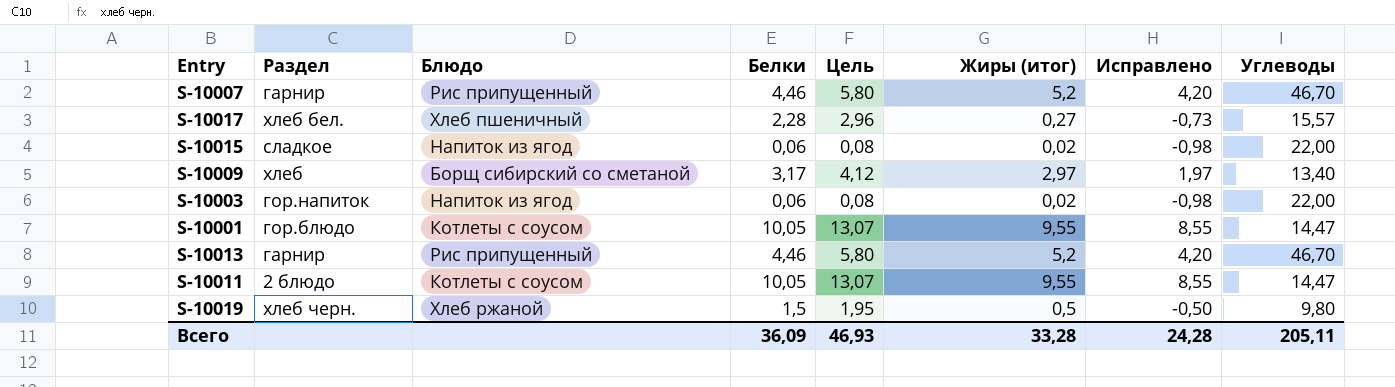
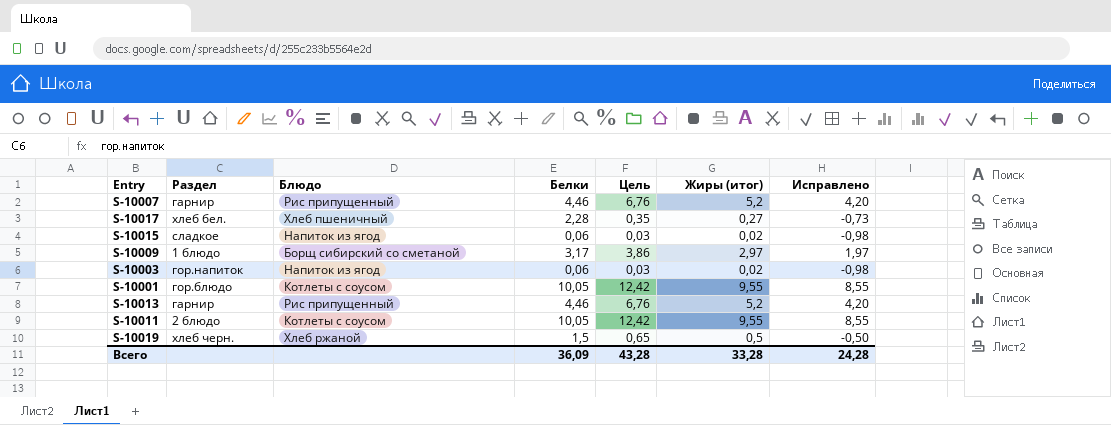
column Углеводы | position: 8 -> none
column Цель | formula: [Белки] * 1,3 -> [Жиры (итог)] * 1,3
S-10009 | Раздел: хлеб -> 1 блюдо
Всего | Цель: 46,93 -> 43,28

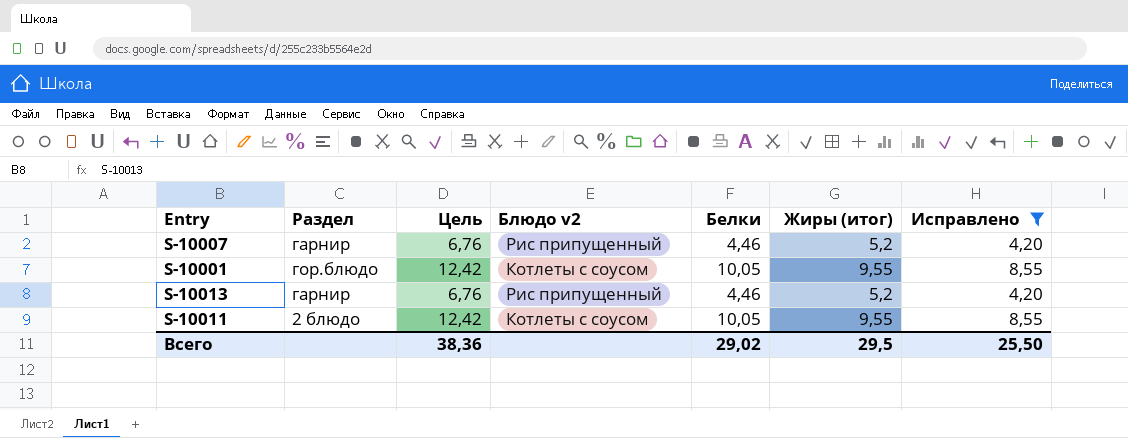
filter: none -> Исправлено >= 4,20
column Цель | position: 5 -> 3
column name: Блюдо -> Блюдо v2
Всего | Цель: 43,28 -> 38,36
Всего | Белки: 36,09 -> 29,02
Всего | Жиры (итог): 33,28 -> 29,5
Всего | Исправлено: 24,28 -> 25,50

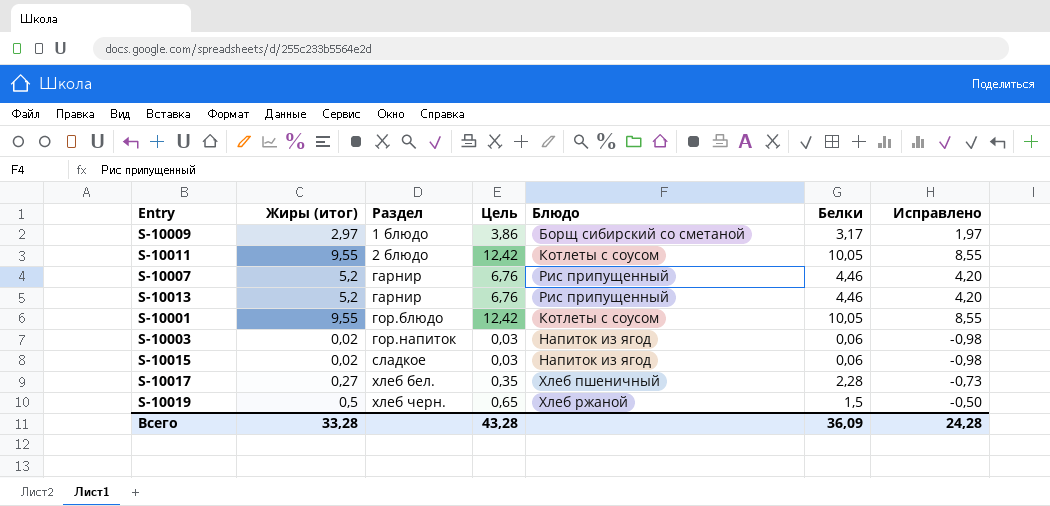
filter: Исправлено >= 4,20 -> none
row order: none -> Раздел ascending
column Жиры (итог) | position: 6 -> 2
column name: Блюдо v2 -> Блюдо
Всего | Жиры (итог): 29,5 -> 33,28
Всего | Цель: 38,36 -> 43,28
Всего | Белки: 29,02 -> 36,09
Всего | Исправлено: 25,50 -> 24,28

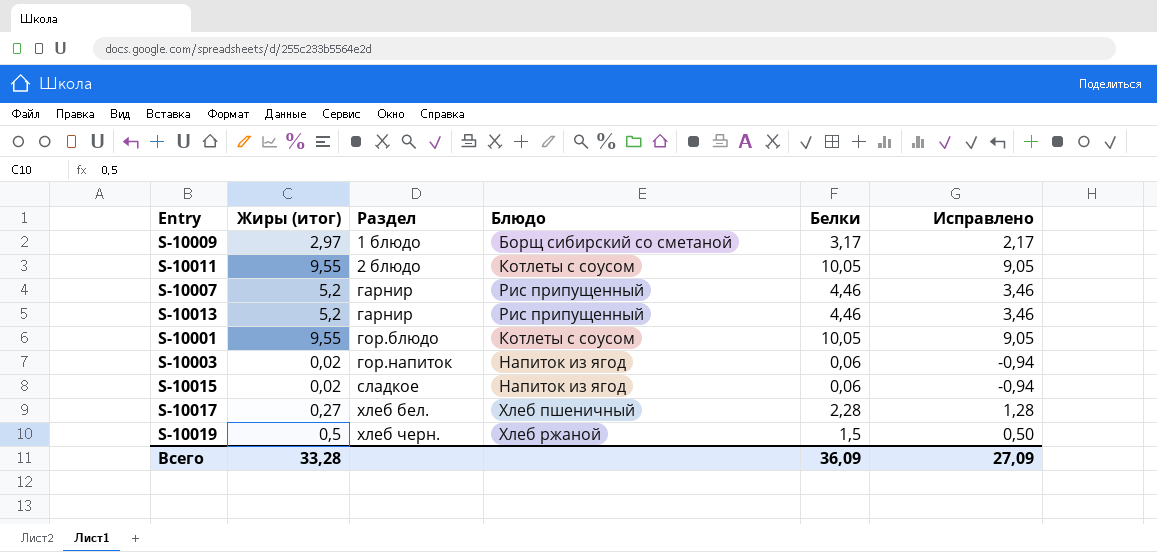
column Цель | formula: [Жиры (итог)] * 1,3 -> none
column Исправлено | formula: [Жиры (итог)] - 1 -> [Белки] - 1
Всего | Исправлено: 24,28 -> 27,09

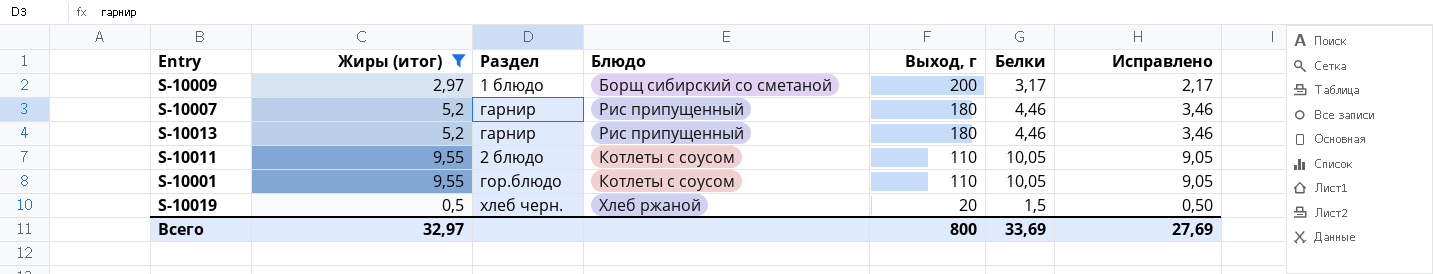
filter: none -> Жиры (итог) >= 0,5
row order: Раздел ascending -> Выход, г descending
column Выход, г | position: none -> 5
Всего | Жиры (итог): 33,28 -> 32,97
Всего | Белки: 36,09 -> 33,69
Всего | Исправлено: 27,09 -> 27,69

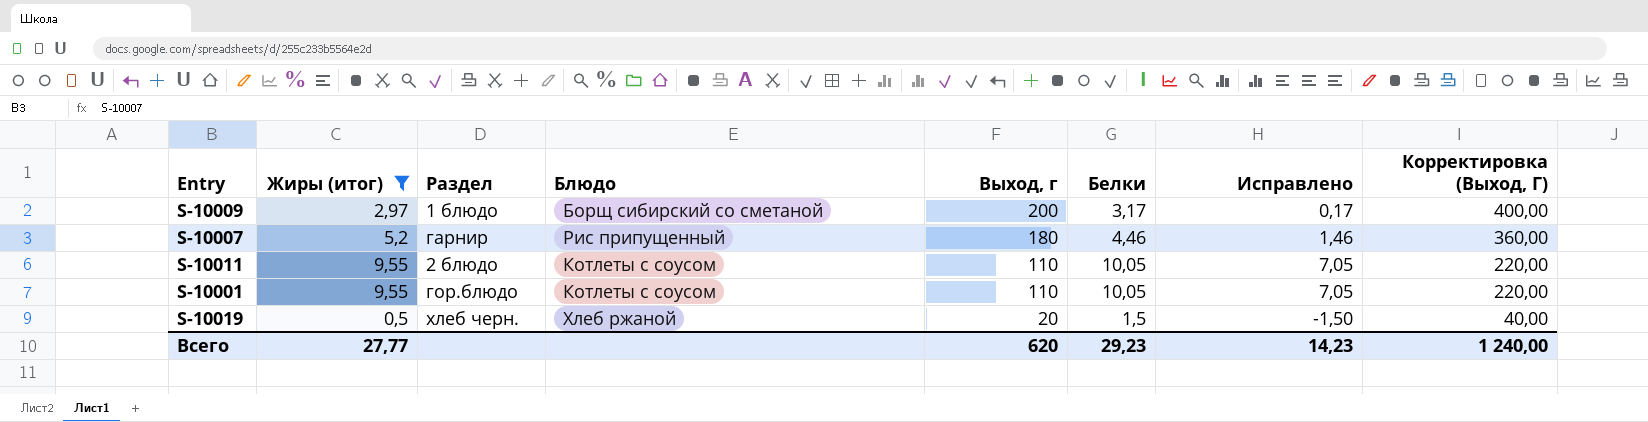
column Исправлено | formula: [Белки] - 1 -> [Белки] - 3
column Корректировка (Выход, Г) | formula: none -> [Выход, г] * 2
row S-10013: 5,2 | гарнир | Рис припущенный | 180 | 4,46 | 3,46 -> none
Всего | Жиры (итог): 32,97 -> 27,77
Всего | Выход, г: 800 -> 620
Всего | Белки: 33,69 -> 29,23
Всего | Исправлено: 27,69 -> 14,23

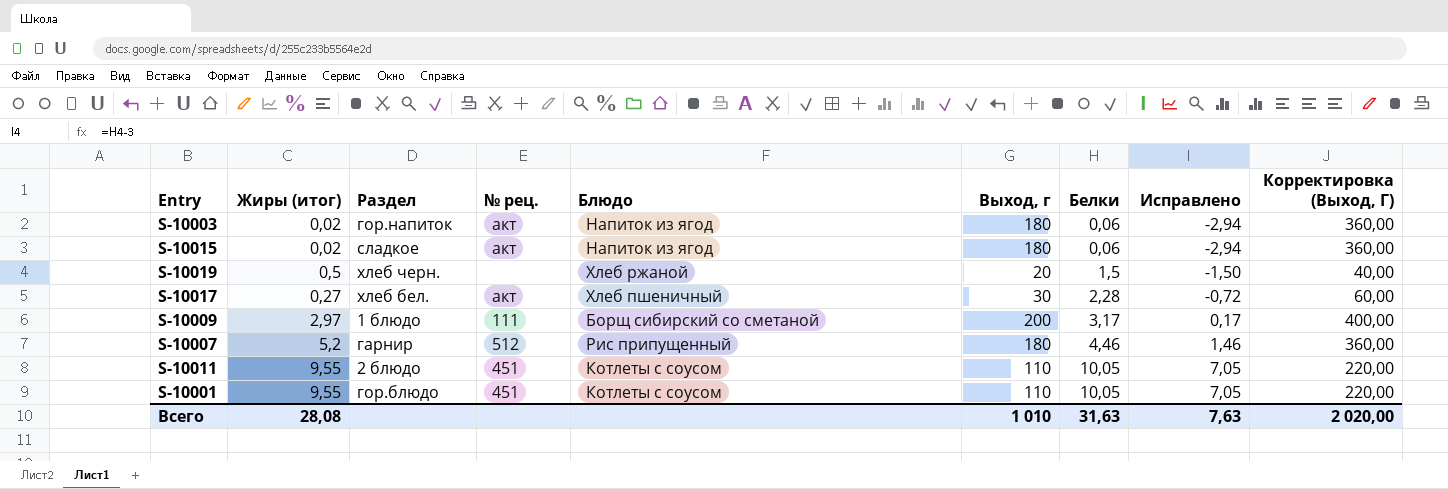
filter: Жиры (итог) >= 0,5 -> none
row order: Выход, г descending -> Белки ascending
column № рец. | position: none -> 4
Всего | Жиры (итог): 27,77 -> 28,08
Всего | Выход, г: 620 -> 1 010
Всего | Белки: 29,23 -> 31,63
Всего | Исправлено: 14,23 -> 7,63
Всего | Корректировка (Выход, Г): 1 240,00 -> 2 020,00

